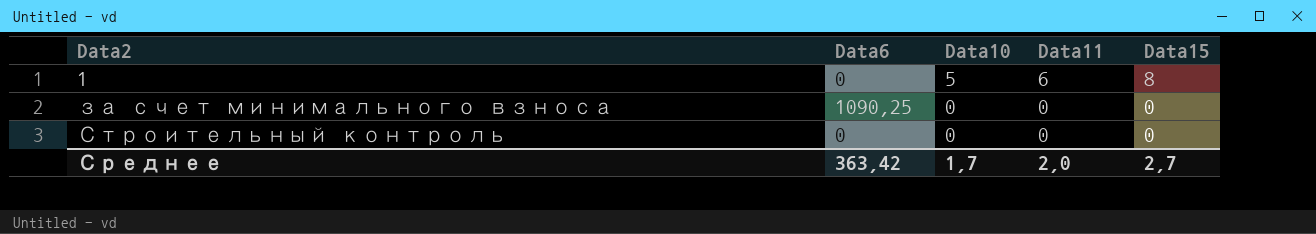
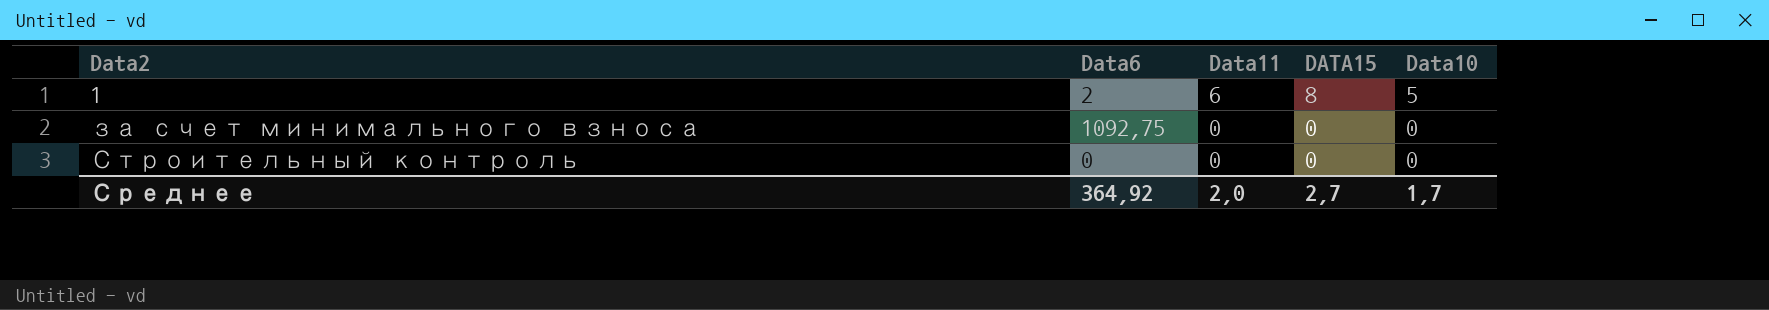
column name: Data15 -> DATA15
column Data10 | position: 3 -> 5
1 | Data6: 0 -> 2
за счет минимального взноса | Data6: 1090,25 -> 1092,75
Среднее | Data6: 363,42 -> 364,92

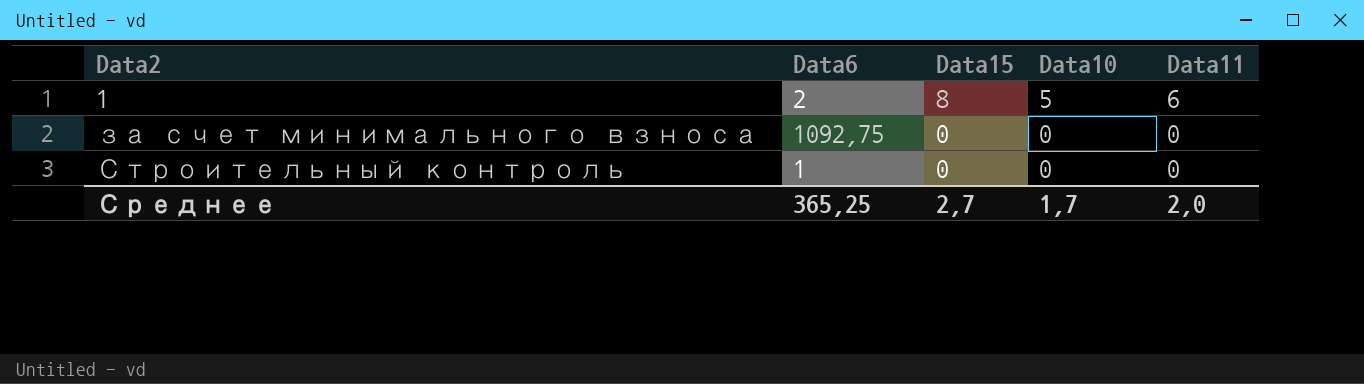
column name: DATA15 -> Data15
column Data11 | position: 3 -> 5
Строительный контроль | Data6: 0 -> 1
Среднее | Data6: 364,92 -> 365,25

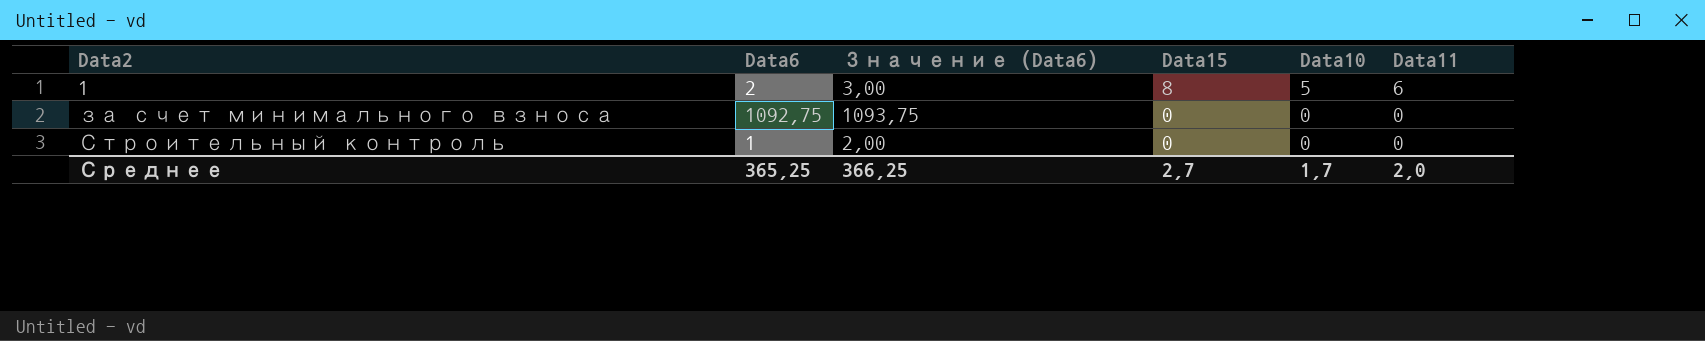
column Значение (Data6) | formula: none -> [Data6] + 1

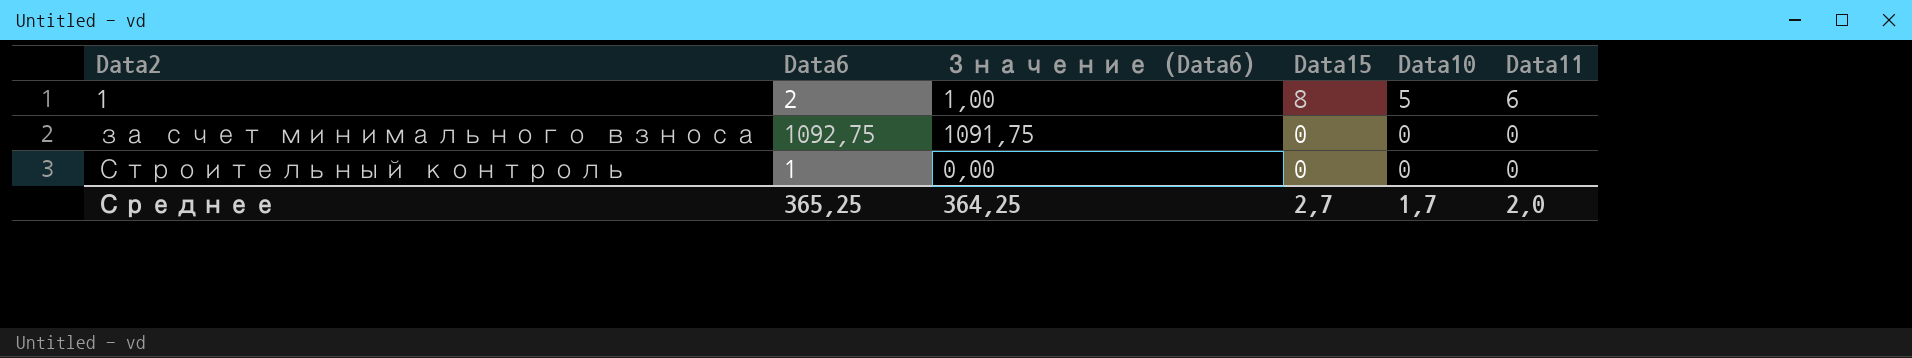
column Значение (Data6) | formula: [Data6] + 1 -> [Data6] - 1
Среднее | Значение (Data6): 366,25 -> 364,25

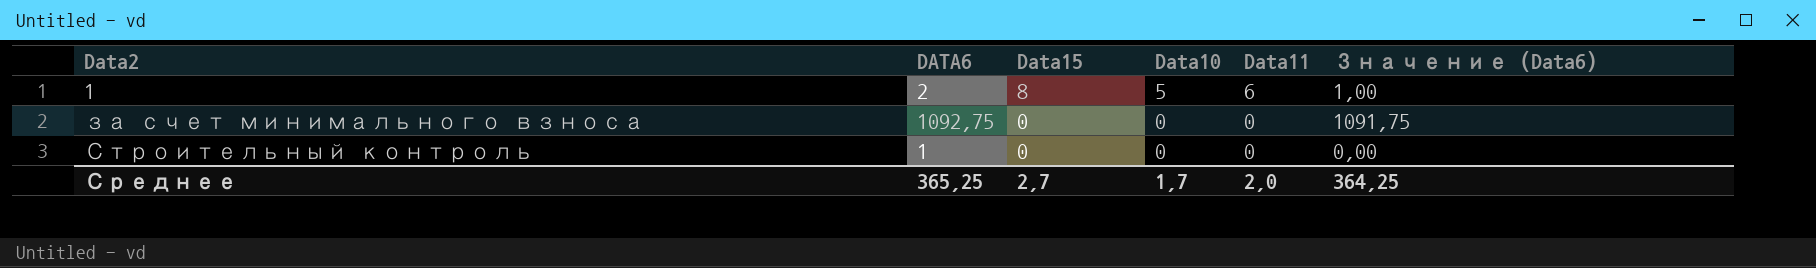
column name: Data6 -> DATA6
column Значение (Data6) | position: 3 -> 6

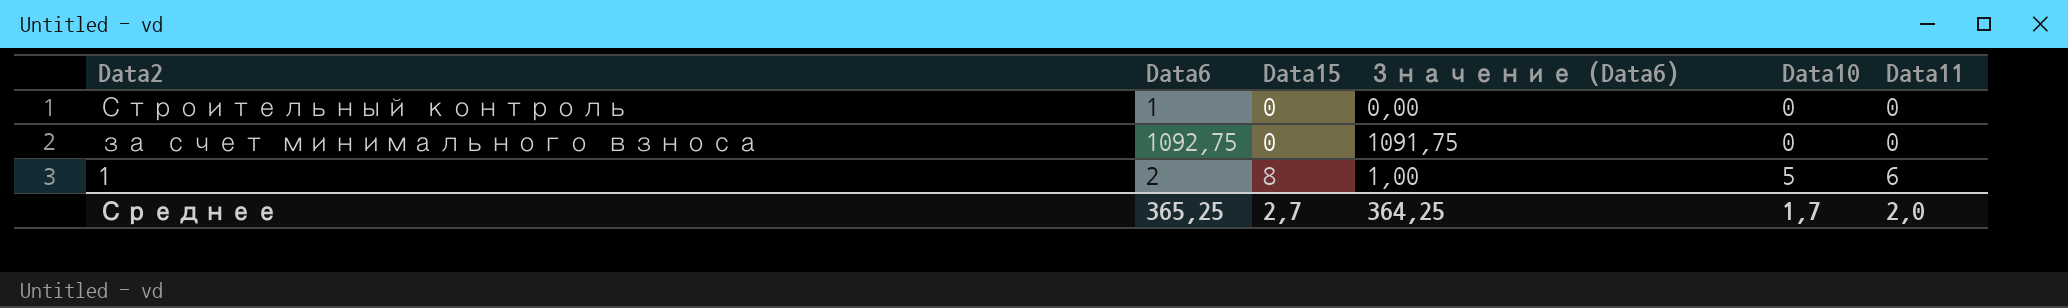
row order: Data2 ascending -> Data2 descending
column name: DATA6 -> Data6
column Значение (Data6) | position: 6 -> 4

